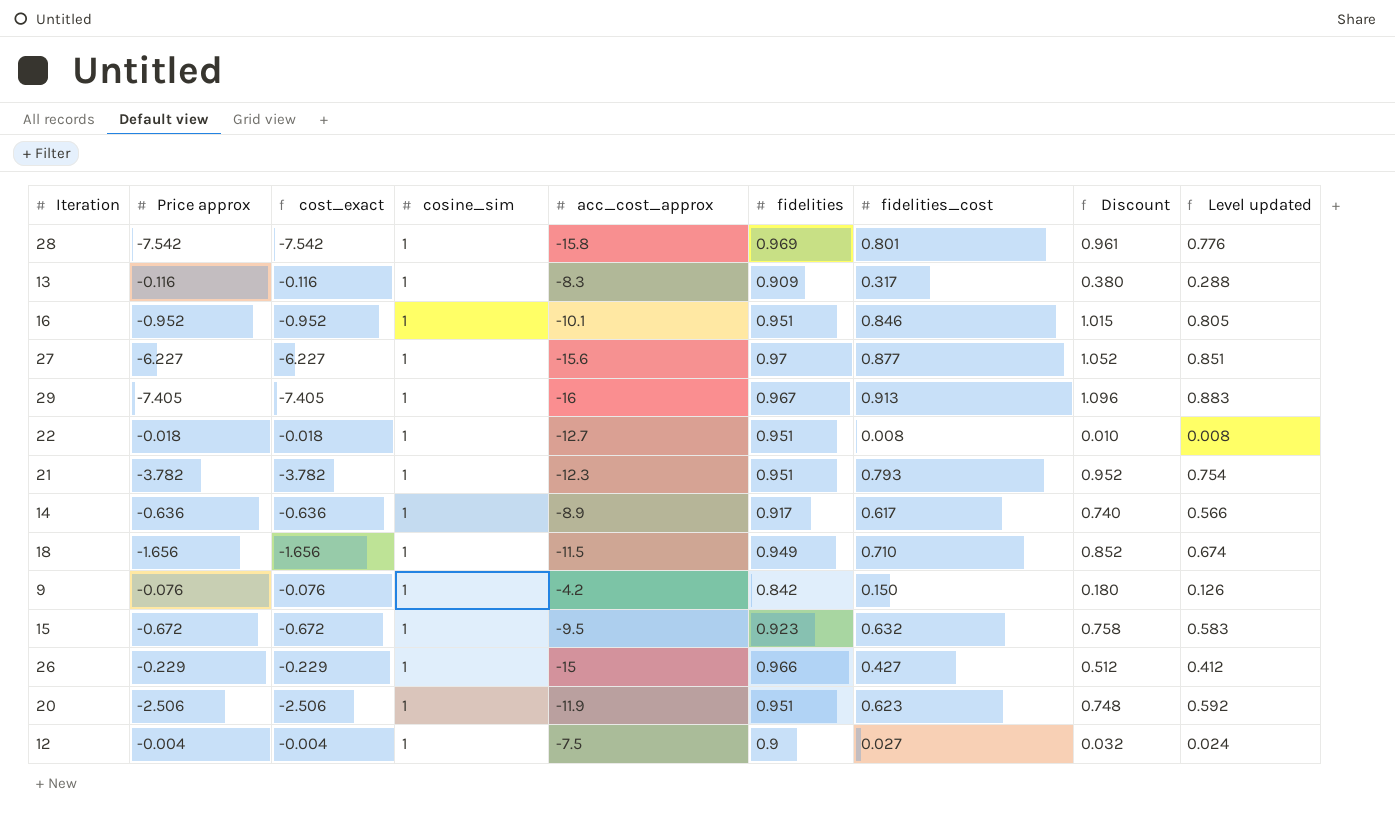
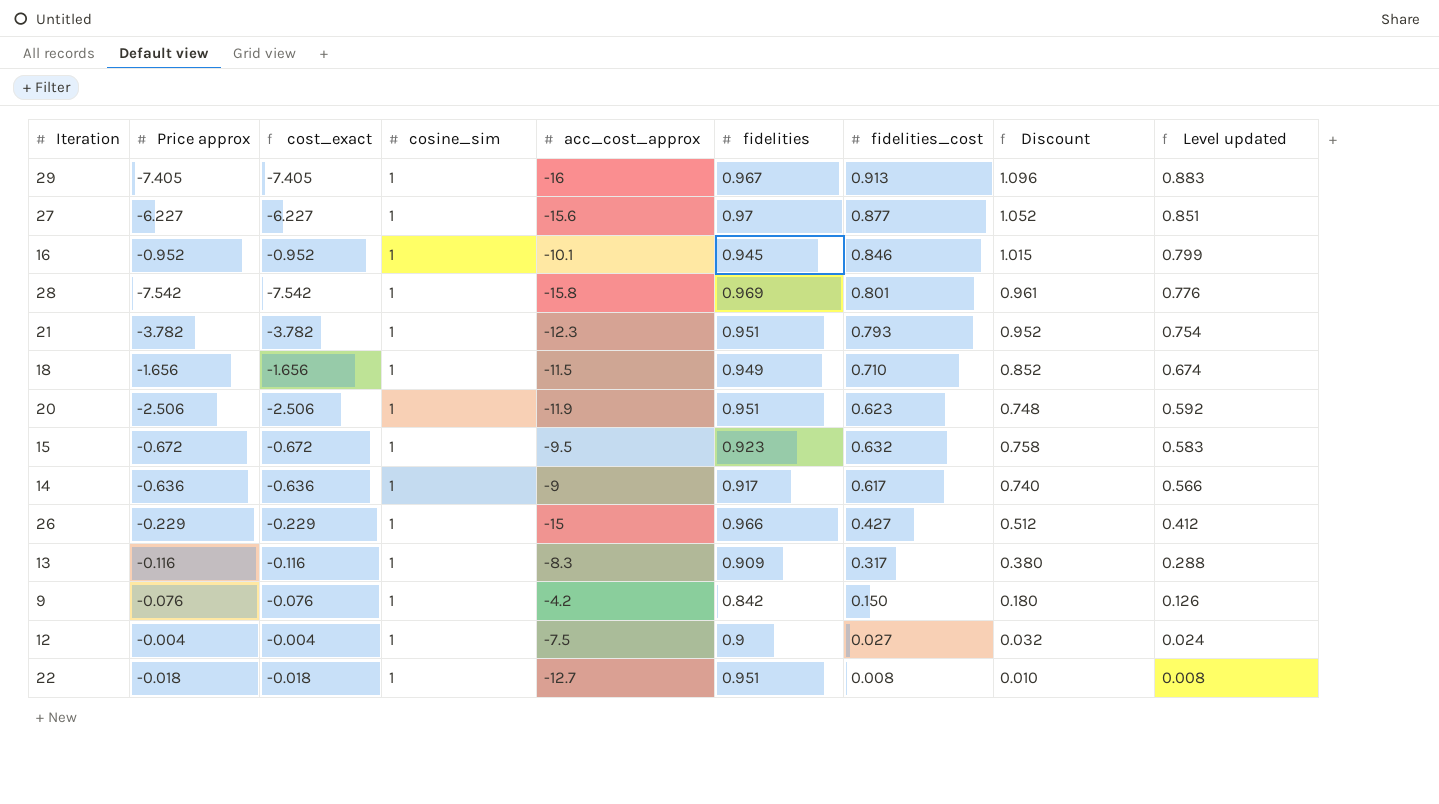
row order: none -> Level updated descending
16 | fidelities: 0.951 -> 0.945
16 | Level updated: 0.805 -> 0.799
14 | acc_cost_approx: -8.9 -> -9

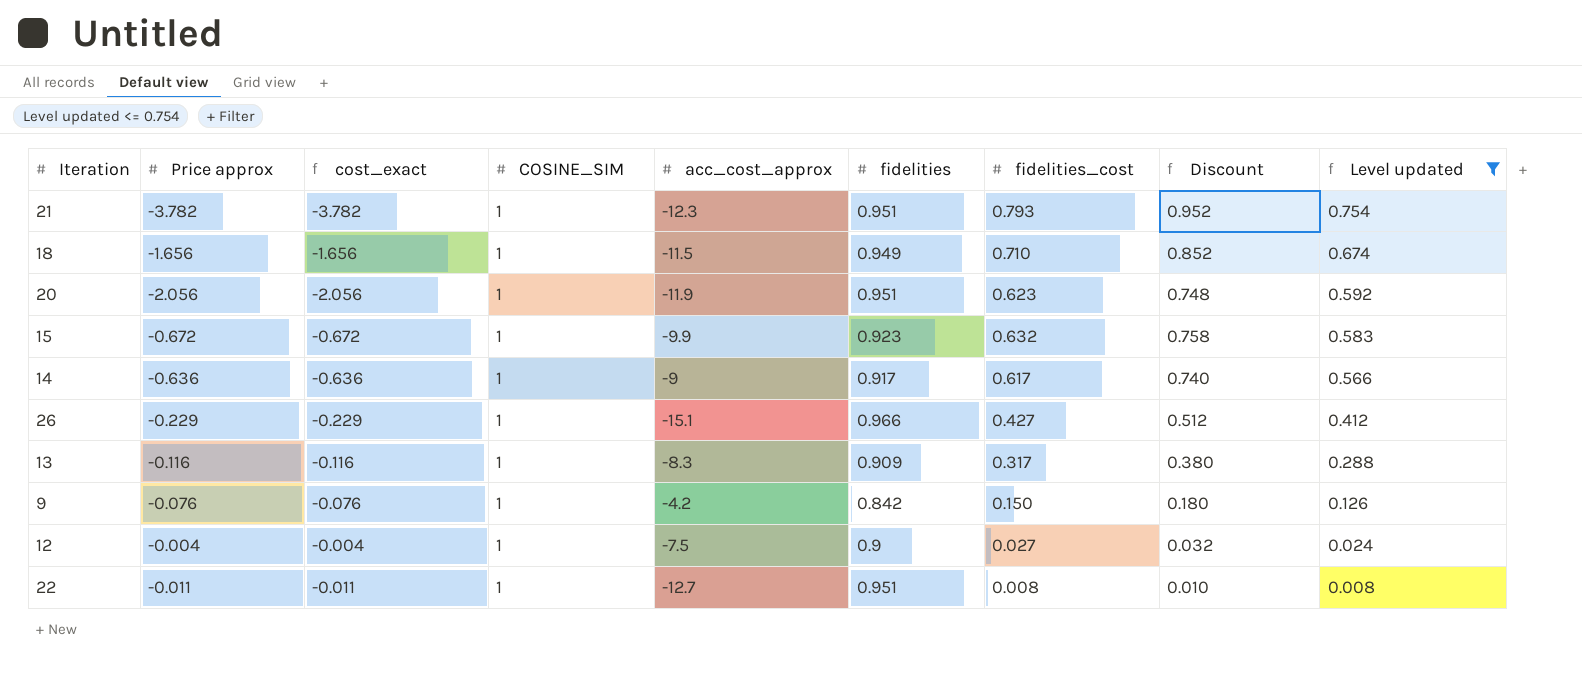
filter: none -> Level updated <= 0.754
column name: cosine_sim -> COSINE_SIM
20 | Price approx: -2.506 -> -2.056
20 | cost_exact: -2.506 -> -2.056
15 | acc_cost_approx: -9.5 -> -9.9
26 | acc_cost_approx: -15 -> -15.1
22 | Price approx: -0.018 -> -0.011
22 | cost_exact: -0.018 -> -0.011

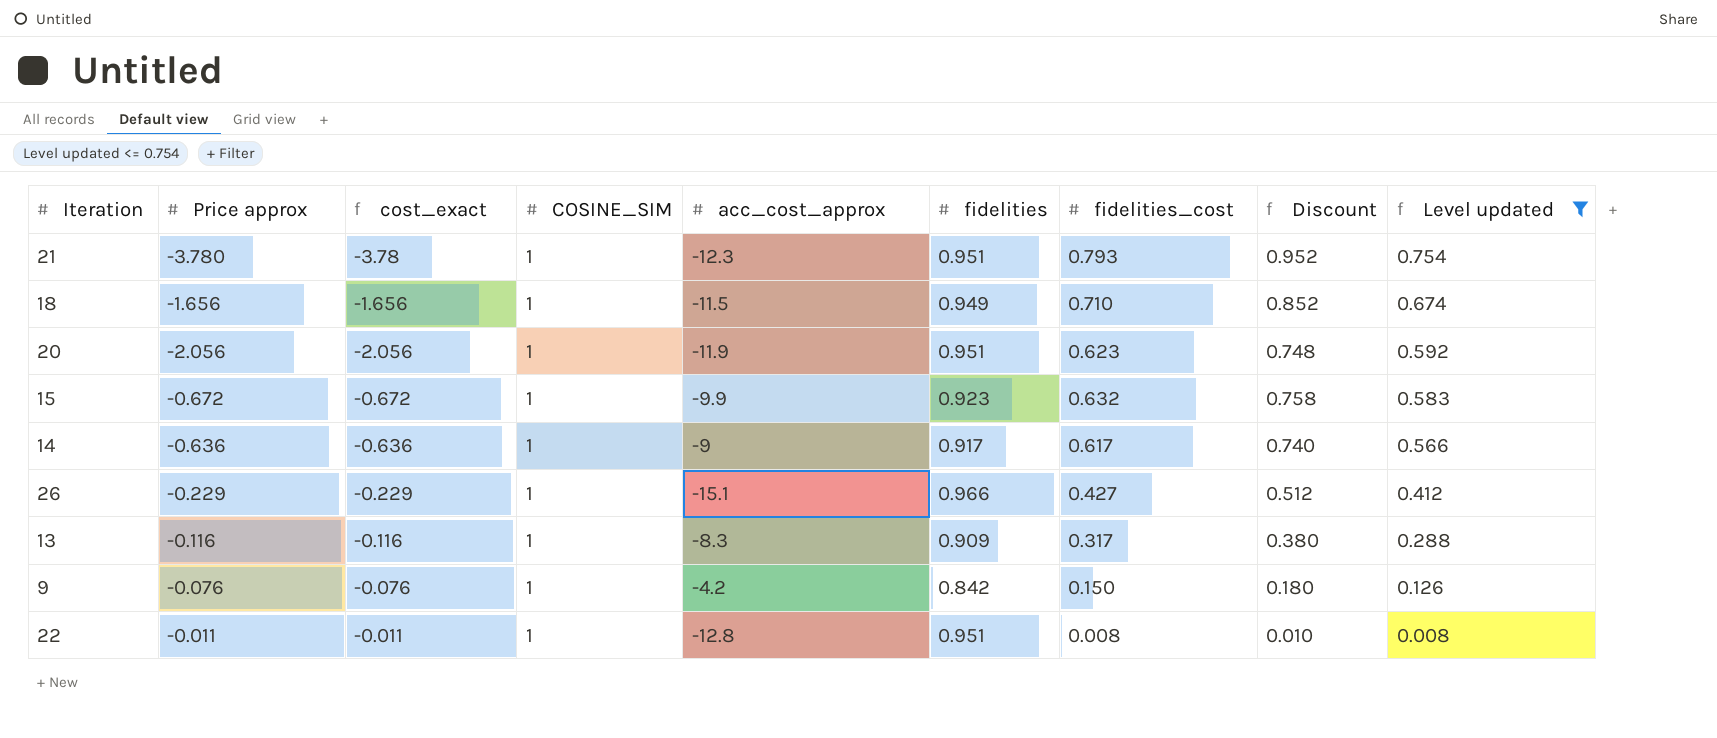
row 12: -0.004 | -0.004 | 1 | -7.5 | 0.9 | 0.027 | 0.032 | 0.024 -> none
21 | Price approx: -3.782 -> -3.780
21 | cost_exact: -3.782 -> -3.78
22 | acc_cost_approx: -12.7 -> -12.8

